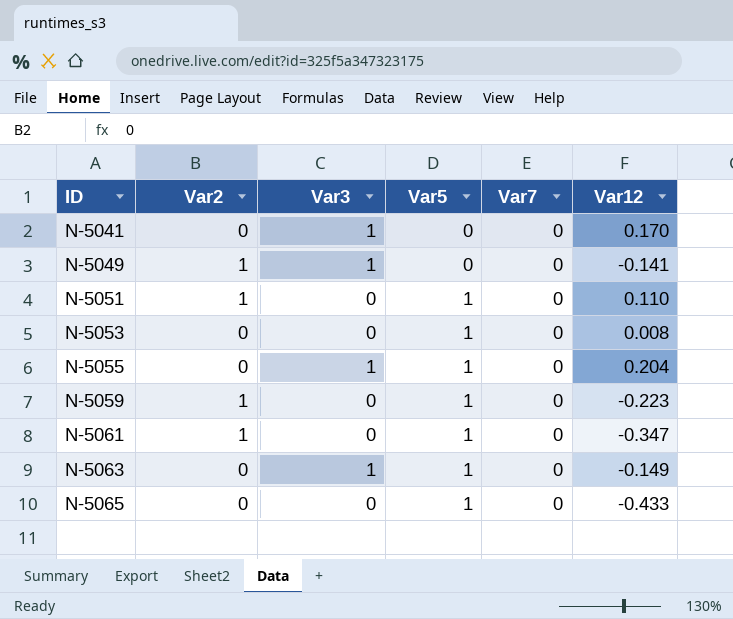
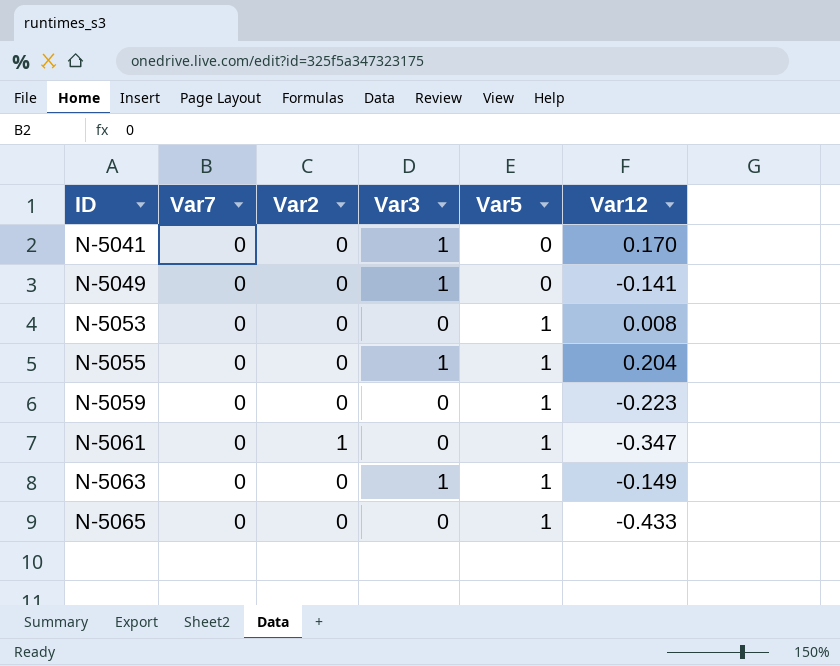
column Var7 | position: 5 -> 2
row N-5051: 1 | 0 | 1 | 0 | 0.110 -> none
N-5049 | Var2: 1 -> 0
N-5059 | Var2: 1 -> 0

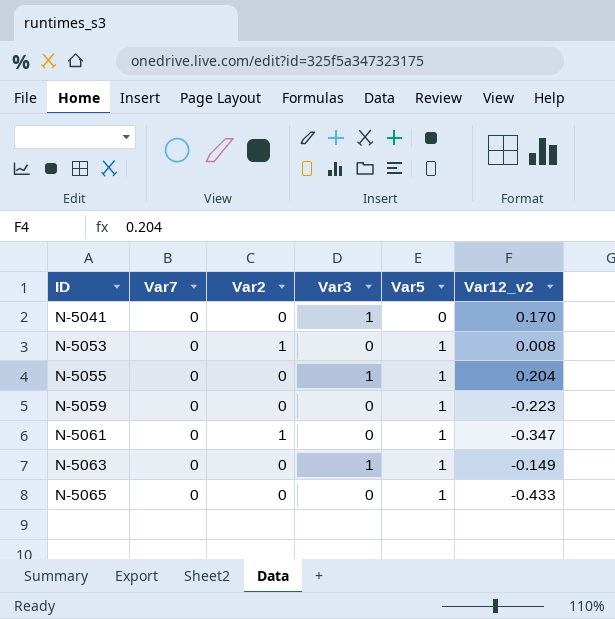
column name: Var12 -> Var12_v2
row N-5049: 0 | 0 | 1 | 0 | -0.141 -> none
N-5053 | Var2: 0 -> 1

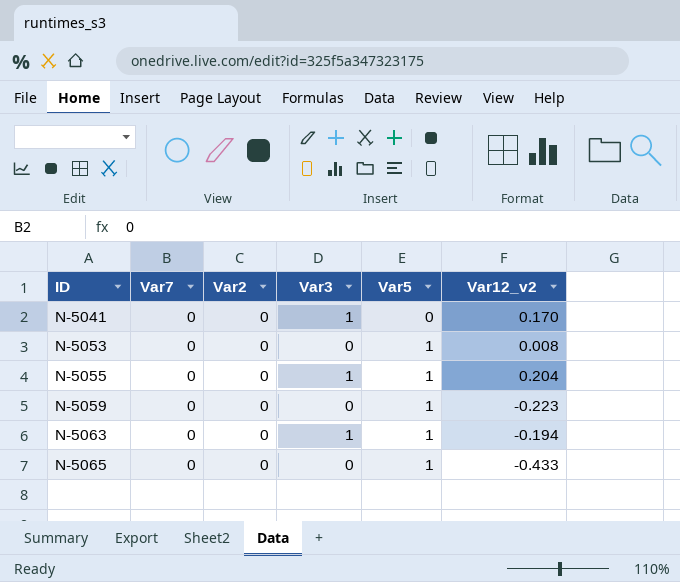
row N-5061: 0 | 1 | 0 | 1 | -0.347 -> none
N-5053 | Var2: 1 -> 0
N-5063 | Var12_v2: -0.149 -> -0.194

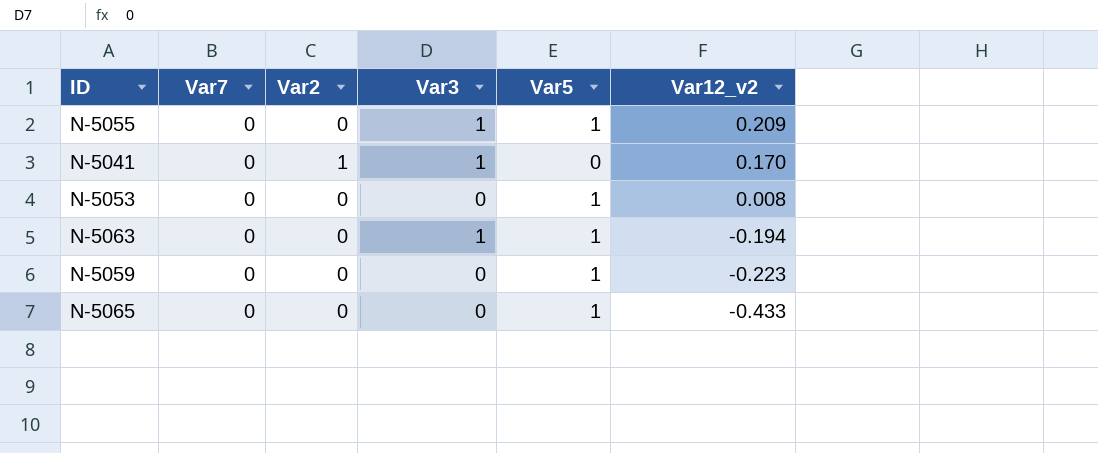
row order: ID ascending -> Var12_v2 descending
N-5055 | Var12_v2: 0.204 -> 0.209
N-5041 | Var2: 0 -> 1

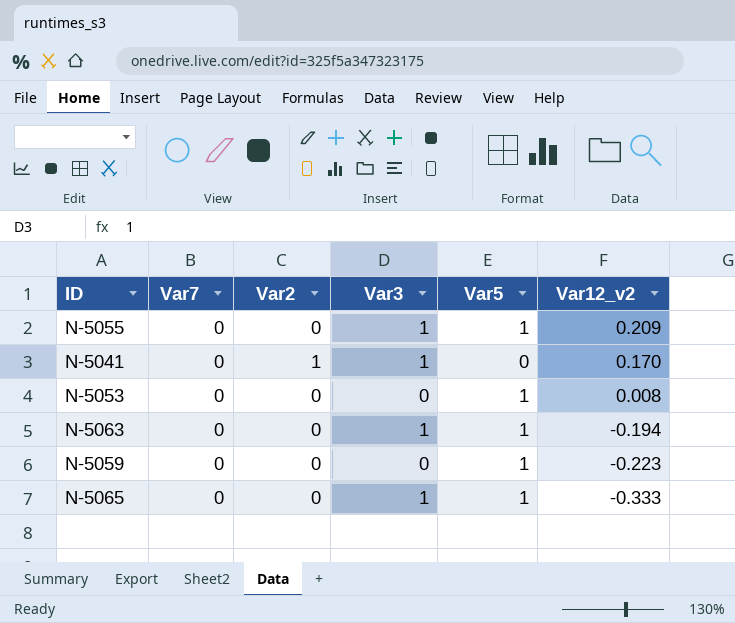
N-5065 | Var3: 0 -> 1
N-5065 | Var12_v2: -0.433 -> -0.333

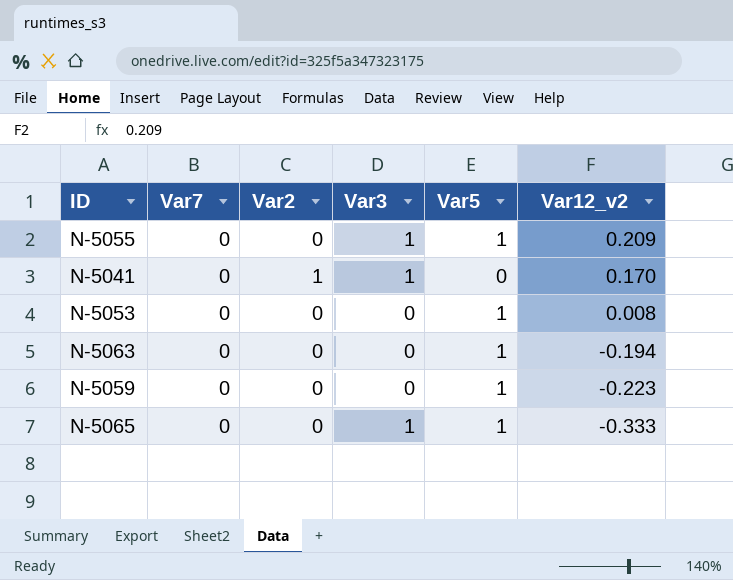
N-5063 | Var3: 1 -> 0

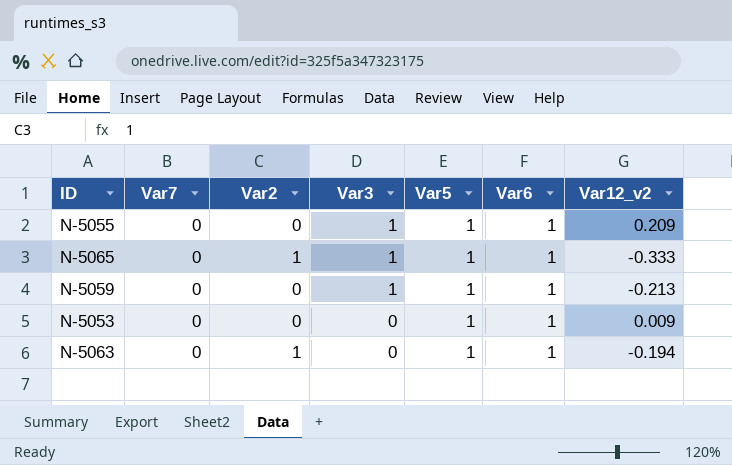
row order: Var12_v2 descending -> Var3 descending
column Var6 | position: none -> 6
row N-5041: 0 | 1 | 1 | 0 | 0.170 -> none
N-5065 | Var2: 0 -> 1
N-5059 | Var3: 0 -> 1
N-5059 | Var12_v2: -0.223 -> -0.213
N-5053 | Var12_v2: 0.008 -> 0.009
N-5063 | Var2: 0 -> 1

